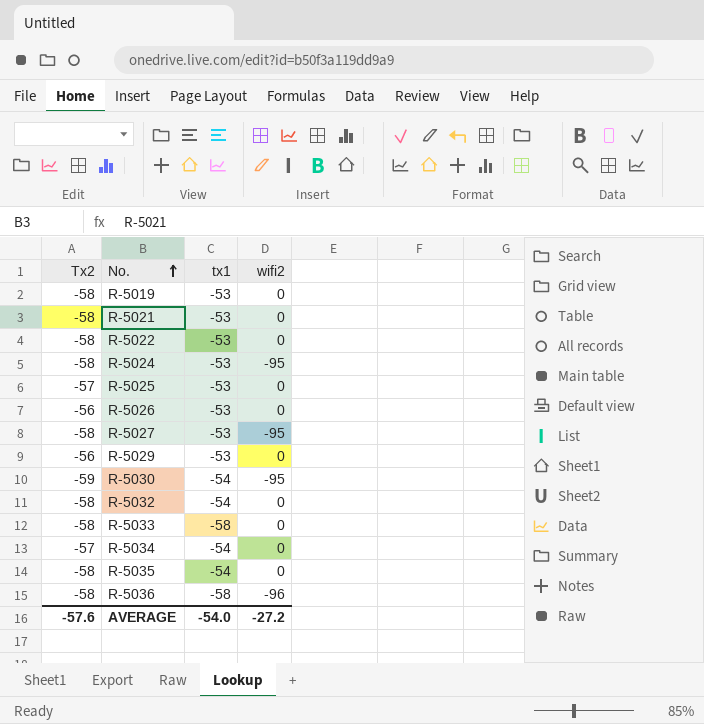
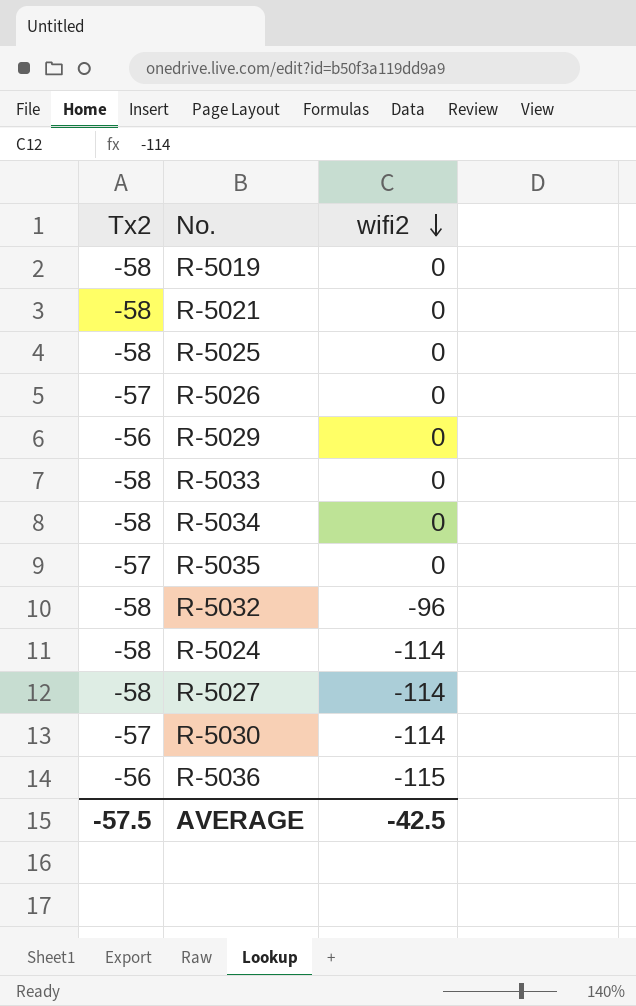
row order: No. ascending -> wifi2 descending
column tx1 | position: 3 -> none
row R-5022: -58 | -53 | 0 -> none
R-5025 | Tx2: -57 -> -58
R-5026 | Tx2: -56 -> -57
R-5034 | Tx2: -57 -> -58
R-5035 | Tx2: -58 -> -57
R-5032 | wifi2: 0 -> -96
R-5024 | wifi2: -95 -> -114
R-5027 | wifi2: -95 -> -114
R-5030 | Tx2: -59 -> -57
R-5030 | wifi2: -95 -> -114
R-5036 | Tx2: -58 -> -56
R-5036 | wifi2: -96 -> -115
AVERAGE | Tx2: -57.6 -> -57.5
AVERAGE | wifi2: -27.2 -> -42.5

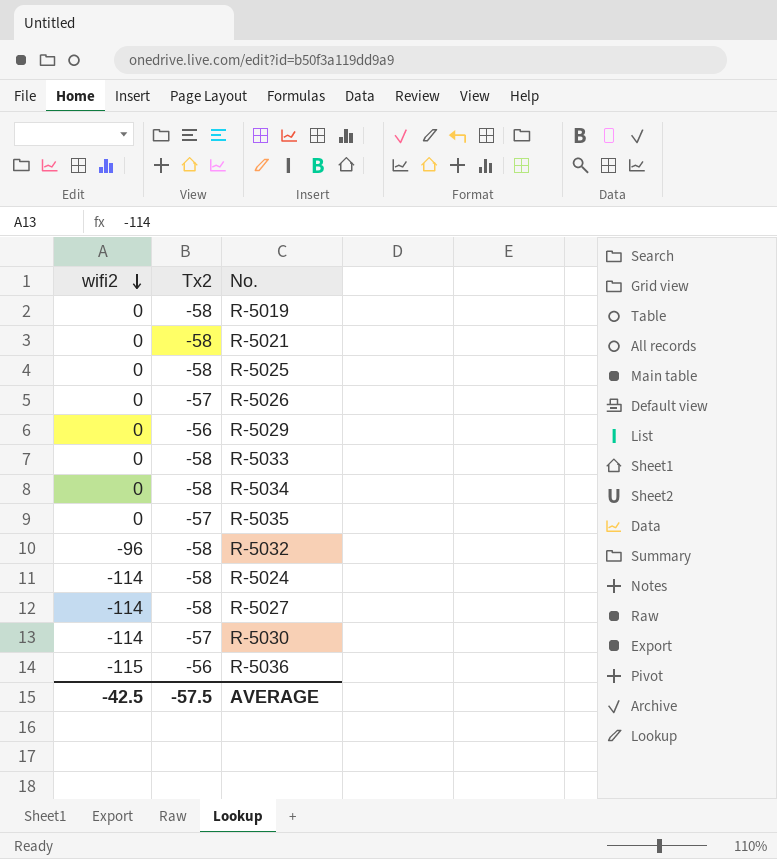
column wifi2 | position: 3 -> 1

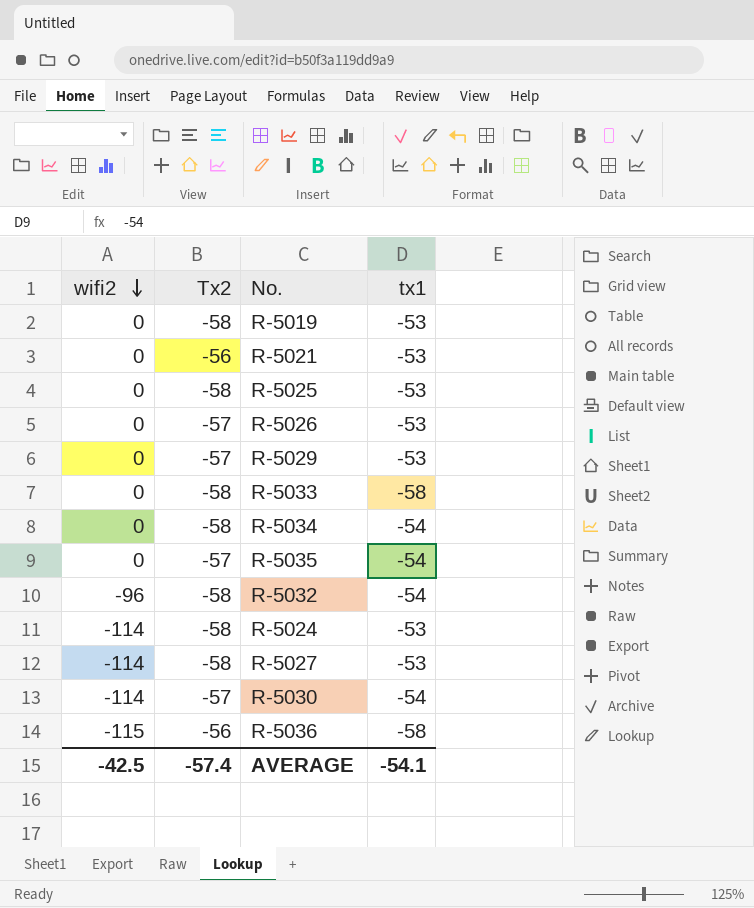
column tx1 | position: none -> 4
R-5021 | Tx2: -58 -> -56
R-5029 | Tx2: -56 -> -57
AVERAGE | Tx2: -57.5 -> -57.4

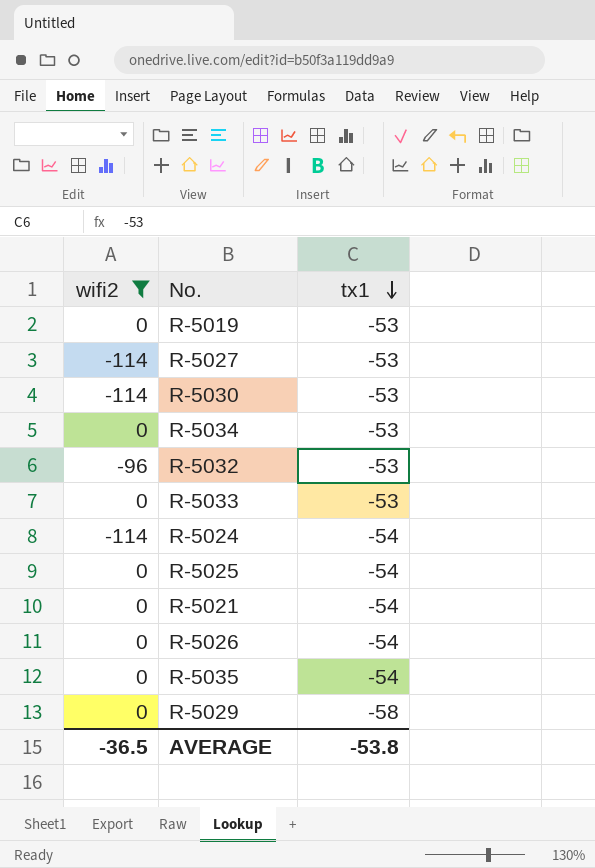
filter: none -> wifi2 != -115
row order: wifi2 descending -> tx1 descending
column Tx2 | position: 2 -> none
R-5030 | tx1: -54 -> -53
R-5034 | tx1: -54 -> -53
R-5032 | tx1: -54 -> -53
R-5033 | tx1: -58 -> -53
R-5024 | tx1: -53 -> -54
R-5025 | tx1: -53 -> -54
R-5021 | tx1: -53 -> -54
R-5026 | tx1: -53 -> -54
R-5029 | tx1: -53 -> -58
AVERAGE | wifi2: -42.5 -> -36.5
AVERAGE | tx1: -54.1 -> -53.8

